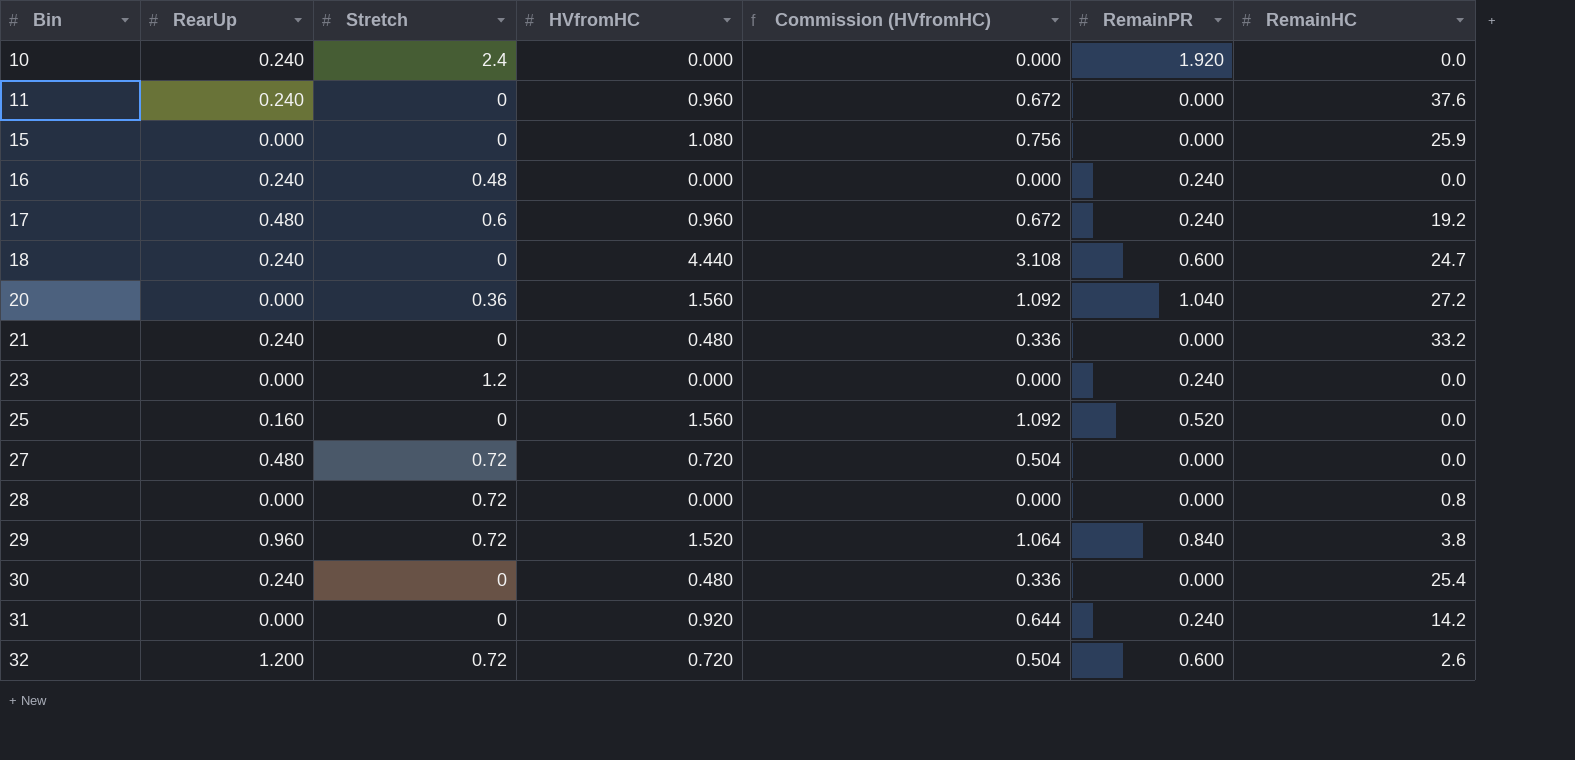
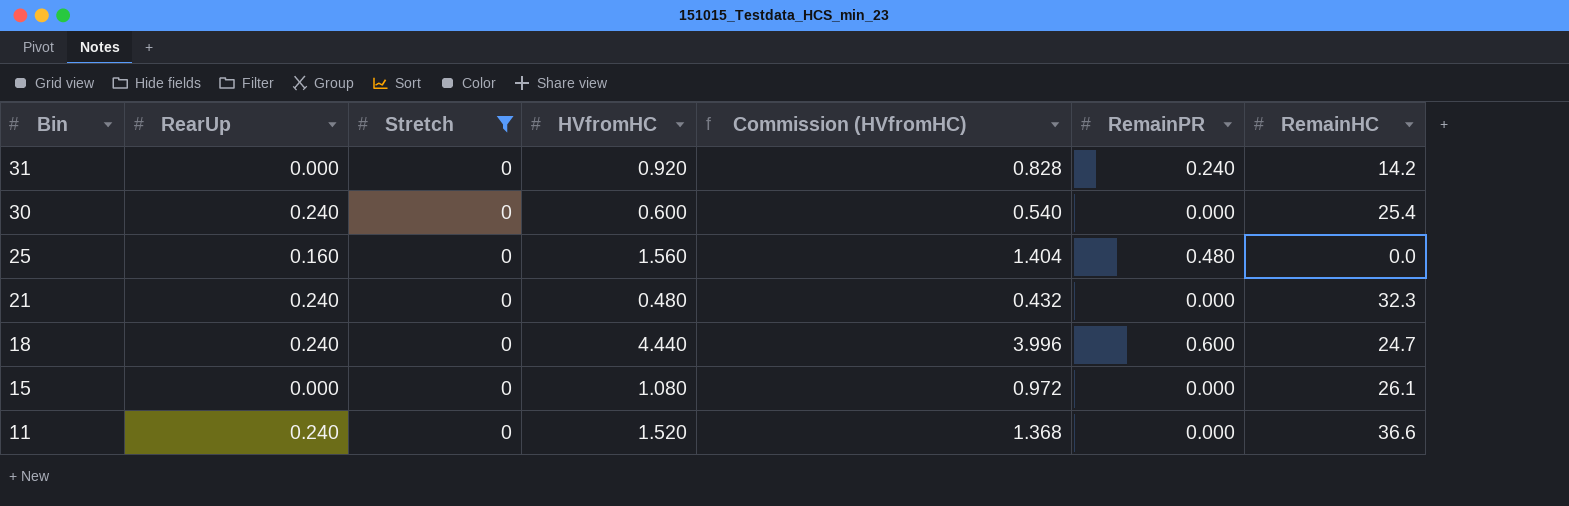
filter: none -> Stretch = 0
row order: Bin ascending -> Bin descending
column Commission (HVfromHC) | formula: [HVfromHC] * 0.7 -> [HVfromHC] * 0.9
30 | HVfromHC: 0.480 -> 0.600
25 | RemainPR: 0.520 -> 0.480
21 | RemainHC: 33.2 -> 32.3
15 | RemainHC: 25.9 -> 26.1
11 | HVfromHC: 0.960 -> 1.520
11 | RemainHC: 37.6 -> 36.6

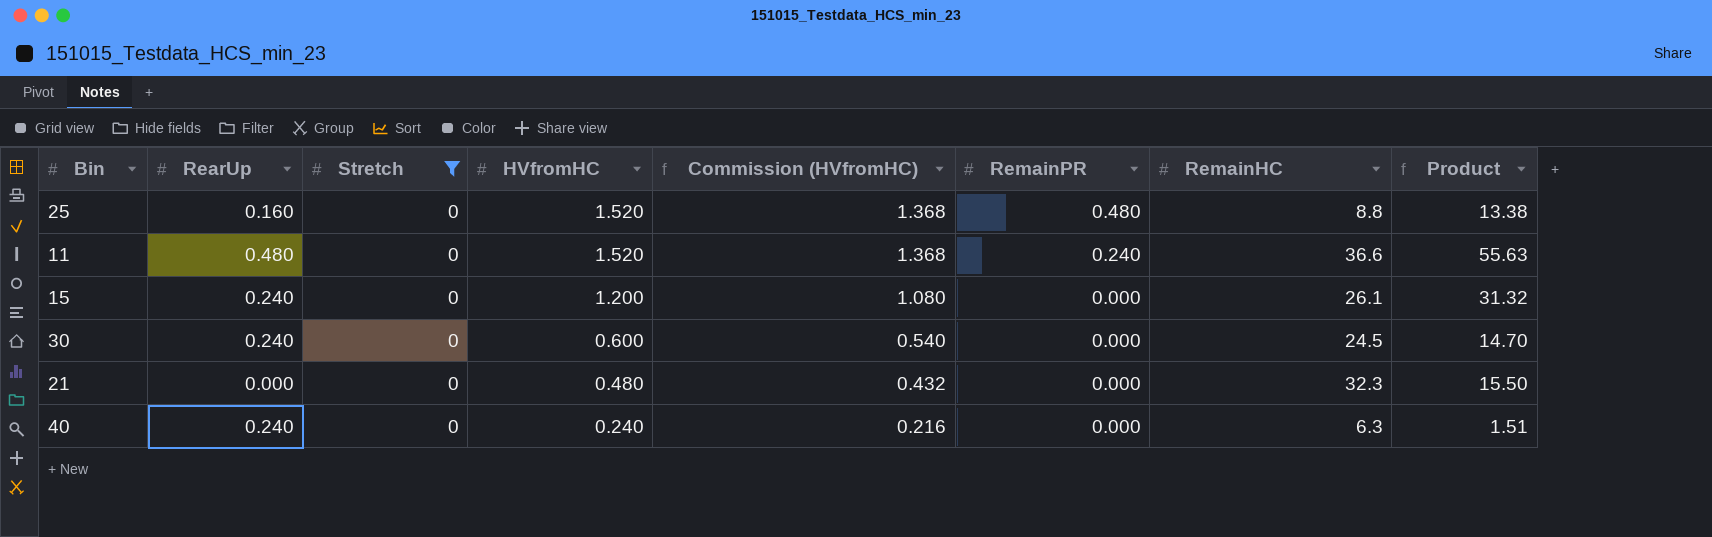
row order: Bin descending -> HVfromHC descending
column Product | formula: none -> [HVfromHC] * [RemainHC]
row 31: 0.000 | 0 | 0.920 | 0.828 | 0.240 | 14.2 -> none
row 18: 0.240 | 0 | 4.440 | 3.996 | 0.600 | 24.7 -> none
25 | HVfromHC: 1.560 -> 1.520
25 | Commission (HVfromHC): 1.404 -> 1.368
25 | RemainHC: 0.0 -> 8.8
11 | RearUp: 0.240 -> 0.480
11 | RemainPR: 0.000 -> 0.240
15 | RearUp: 0.000 -> 0.240
15 | HVfromHC: 1.080 -> 1.200
15 | Commission (HVfromHC): 0.972 -> 1.080
30 | RemainHC: 25.4 -> 24.5
21 | RearUp: 0.240 -> 0.000
row 40: none -> 0.240 | 0 | 0.240 | 0.216 | 0.000 | 6.3 | 1.51

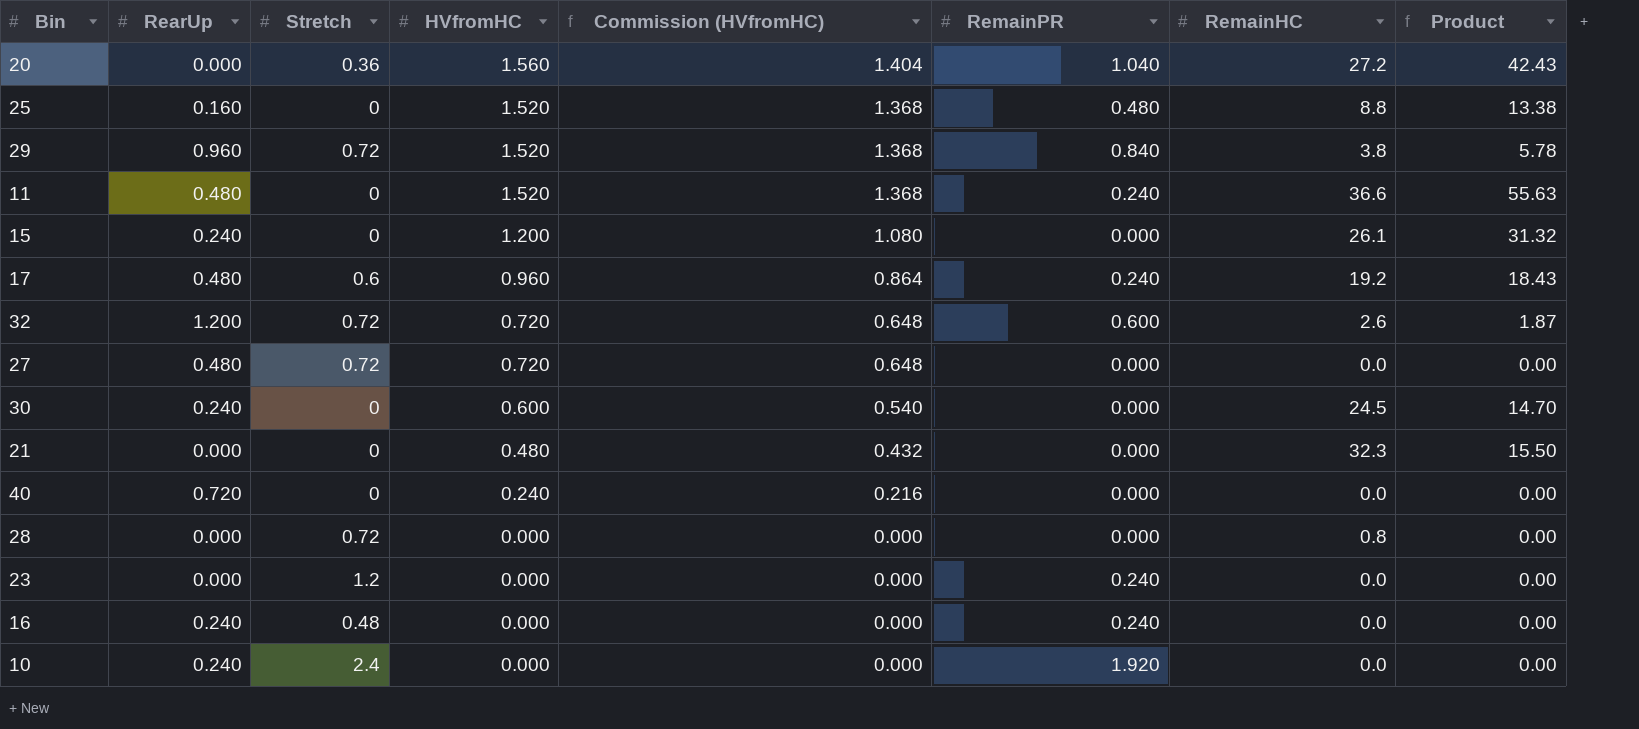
filter: Stretch = 0 -> none
40 | RearUp: 0.240 -> 0.720
40 | RemainHC: 6.3 -> 0.0
40 | Product: 1.51 -> 0.00

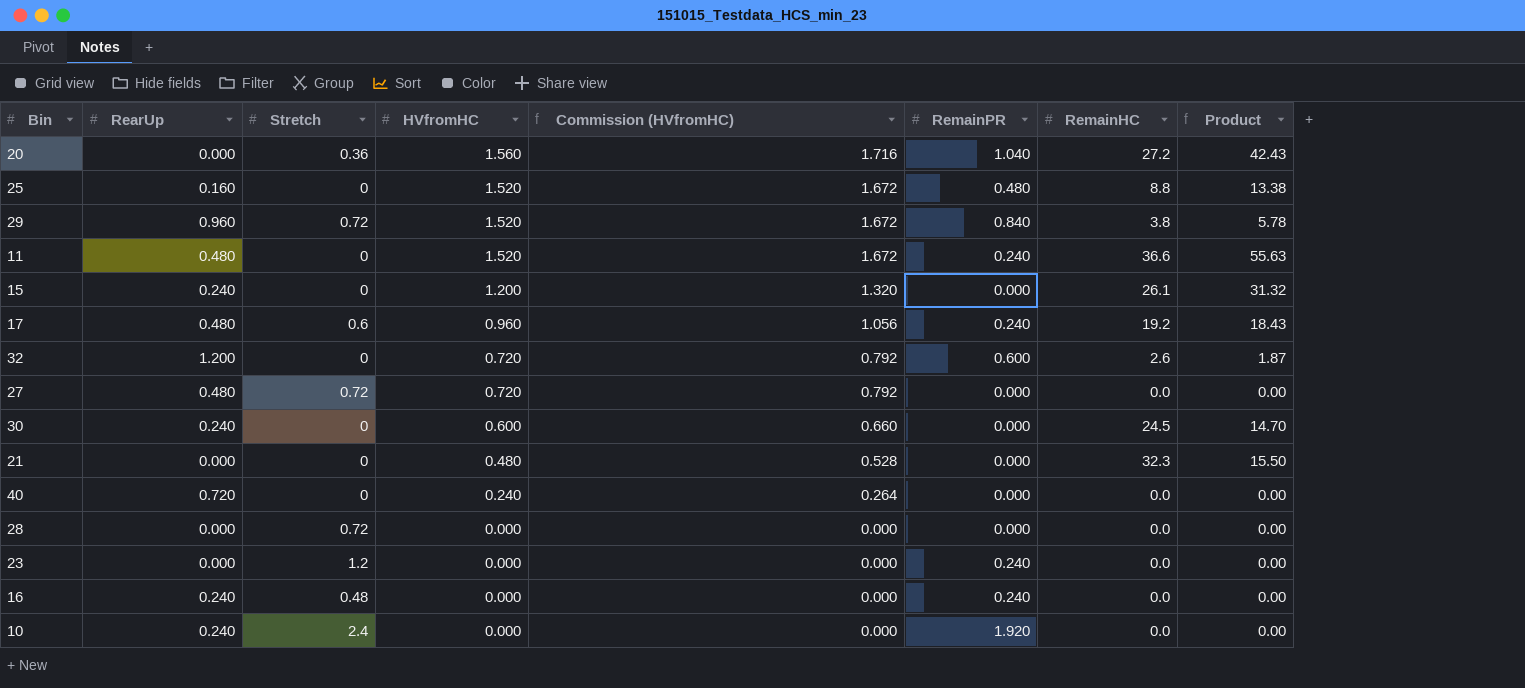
column Commission (HVfromHC) | formula: [HVfromHC] * 0.9 -> [HVfromHC] * 1.1
32 | Stretch: 0.72 -> 0
28 | RemainHC: 0.8 -> 0.0

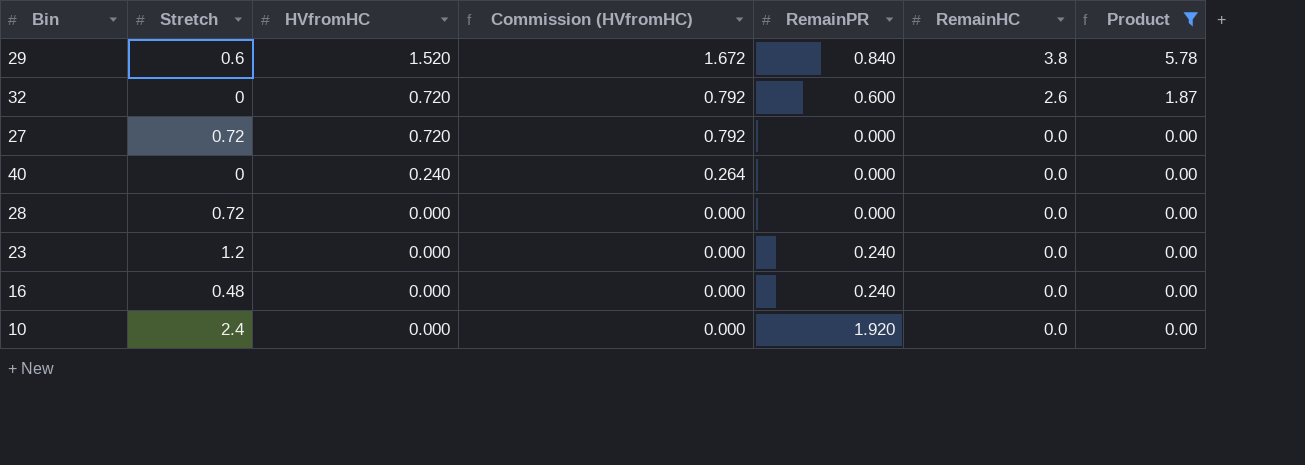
filter: none -> Product <= 5.78
column RearUp | position: 2 -> none
29 | Stretch: 0.72 -> 0.6

